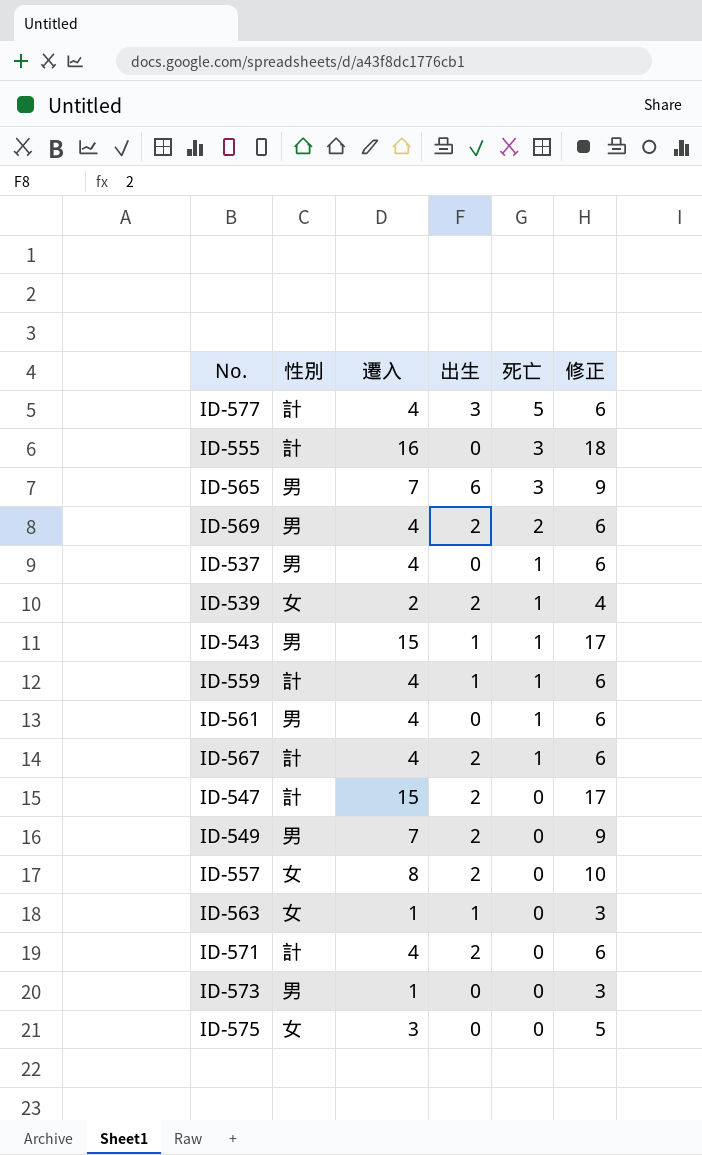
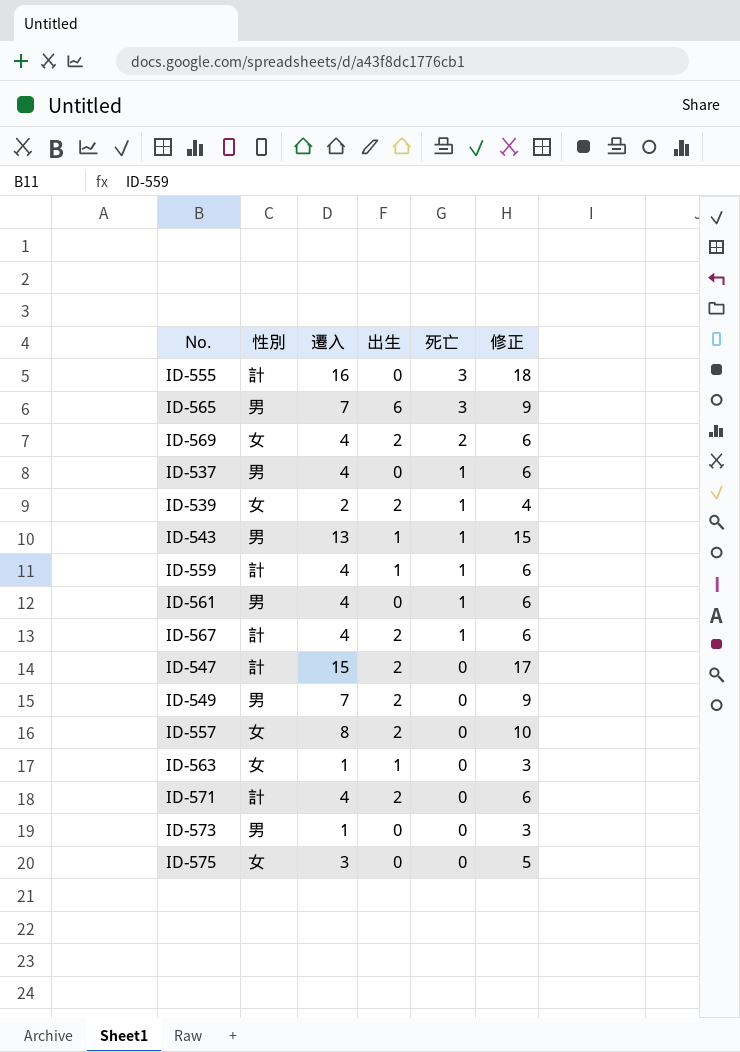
row ID-577: 計 | 4 | 3 | 5 | 6 -> none
ID-569 | 性別: 男 -> 女
ID-543 | 遷入: 15 -> 13
ID-543 | 修正: 17 -> 15

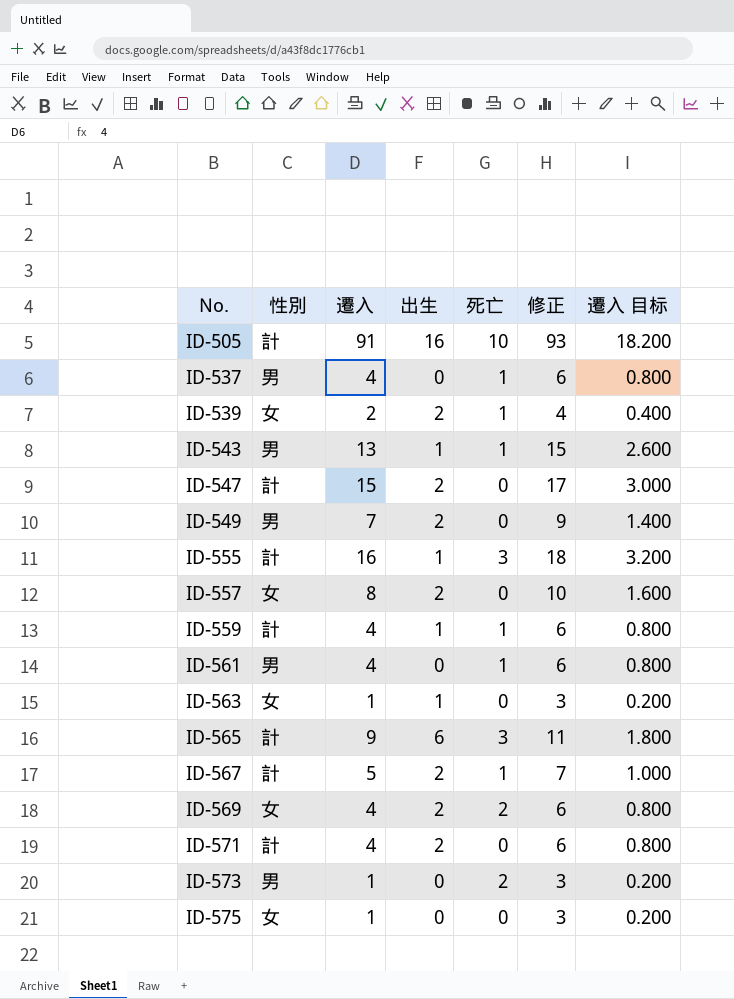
row order: 死亡 descending -> No. ascending
column 遷入 目标 | formula: none -> [遷入] * 0.2
row ID-505: none -> 計 | 91 | 16 | 10 | 93 | 18.200
ID-555 | 出生: 0 -> 1
ID-565 | 性別: 男 -> 計
ID-565 | 遷入: 7 -> 9
ID-565 | 修正: 9 -> 11
ID-567 | 遷入: 4 -> 5
ID-567 | 修正: 6 -> 7
ID-573 | 死亡: 0 -> 2
ID-575 | 遷入: 3 -> 1
ID-575 | 修正: 5 -> 3

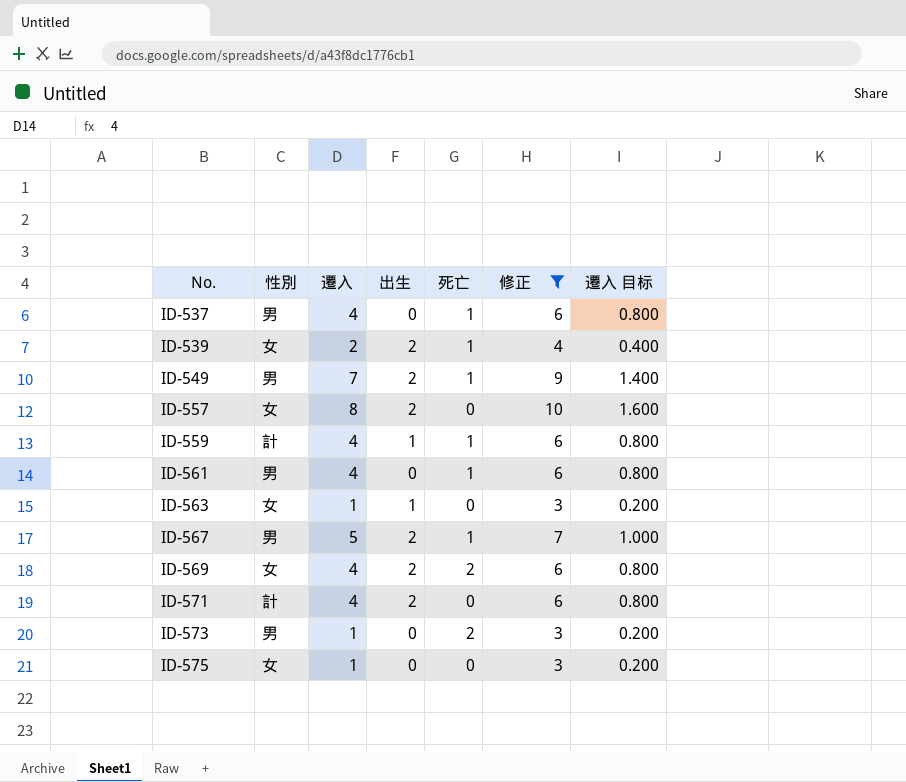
filter: none -> 修正 <= 10
ID-549 | 死亡: 0 -> 1
ID-567 | 性別: 計 -> 男

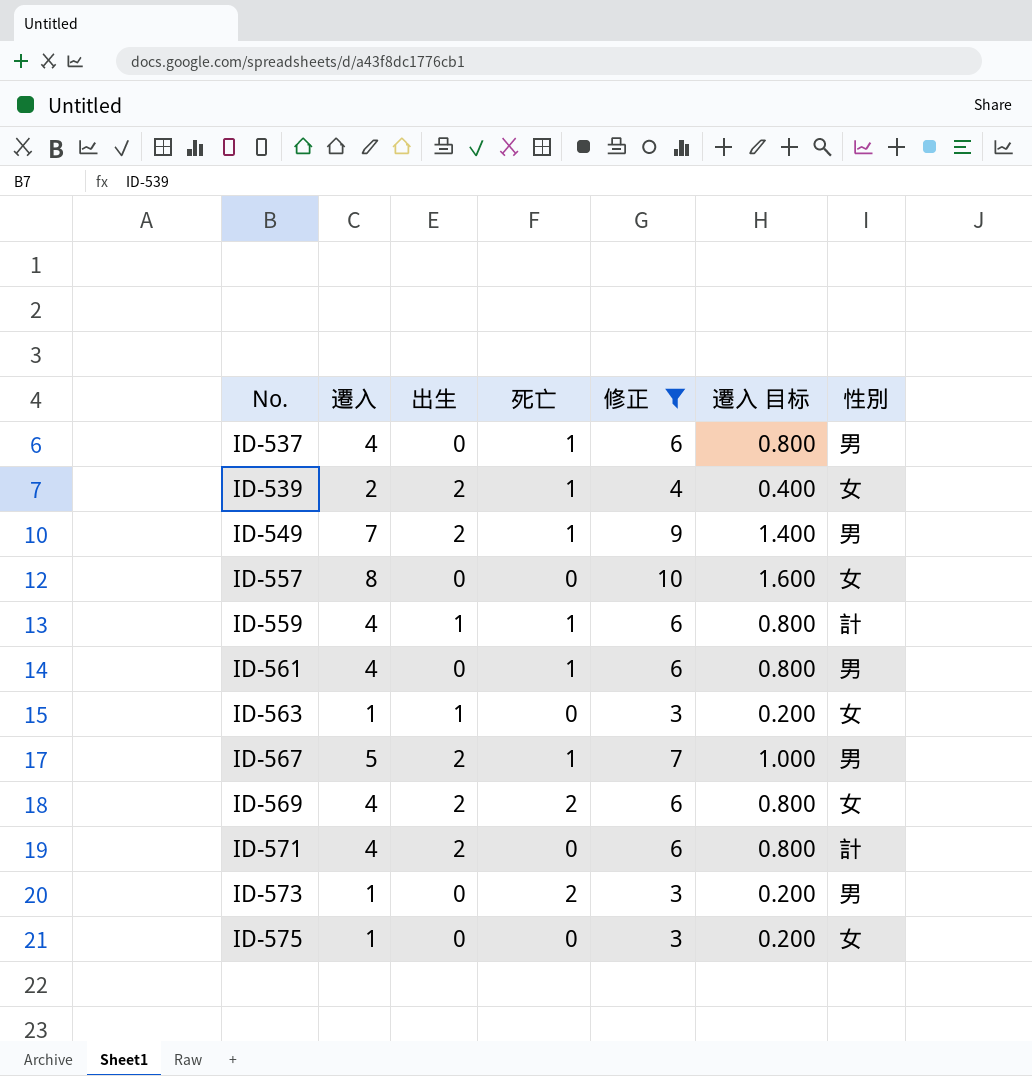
column 性別 | position: 2 -> 7
ID-557 | 出生: 2 -> 0

